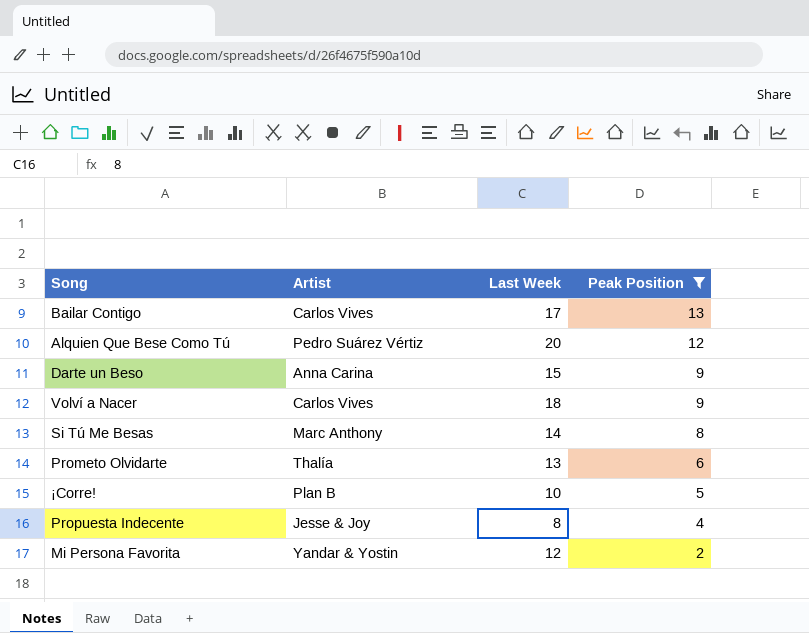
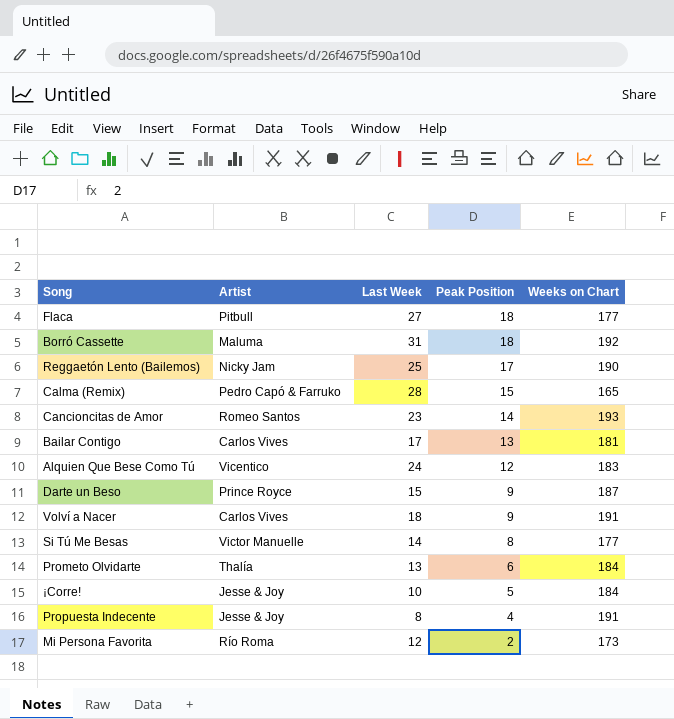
filter: Peak Position <= 13 -> none
column Weeks on Chart | position: none -> 5
Alquien Que Bese Como Tú | Artist: Pedro Suárez Vértiz -> Vicentico
Alquien Que Bese Como Tú | Last Week: 20 -> 24
Darte un Beso | Artist: Anna Carina -> Prince Royce
Si Tú Me Besas | Artist: Marc Anthony -> Victor Manuelle
¡Corre! | Artist: Plan B -> Jesse & Joy
Mi Persona Favorita | Artist: Yandar & Yostin -> Río Roma

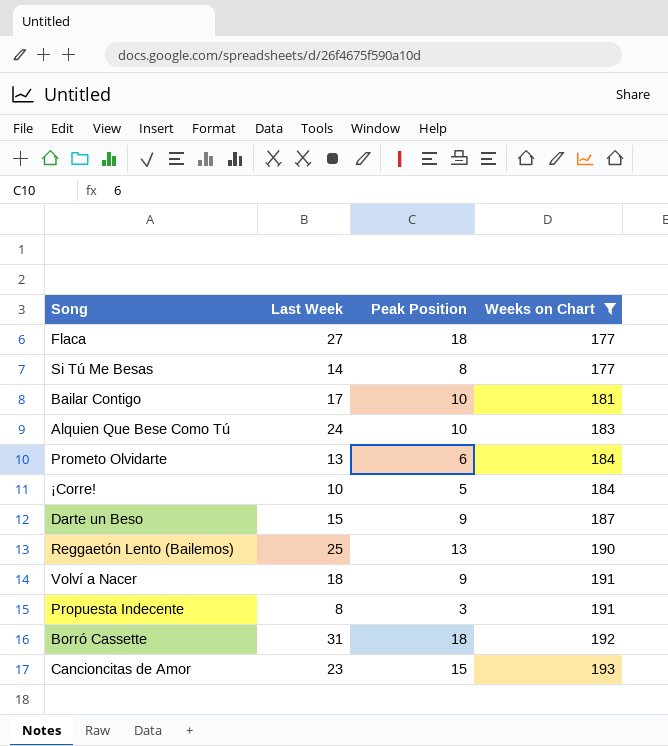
filter: none -> Weeks on Chart >= 177
row order: Peak Position descending -> Weeks on Chart ascending
column Artist | position: 2 -> none
Bailar Contigo | Peak Position: 13 -> 10
Alquien Que Bese Como Tú | Peak Position: 12 -> 10
Reggaetón Lento (Bailemos) | Peak Position: 17 -> 13
Propuesta Indecente | Peak Position: 4 -> 3
Cancioncitas de Amor | Peak Position: 14 -> 15

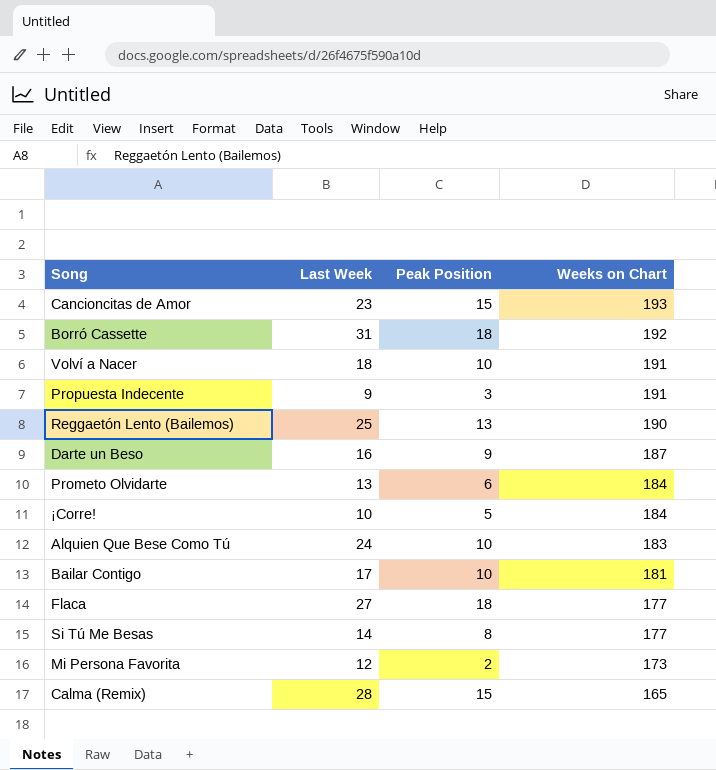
filter: Weeks on Chart >= 177 -> none
row order: Weeks on Chart ascending -> Weeks on Chart descending
Volví a Nacer | Peak Position: 9 -> 10
Propuesta Indecente | Last Week: 8 -> 9
Darte un Beso | Last Week: 15 -> 16

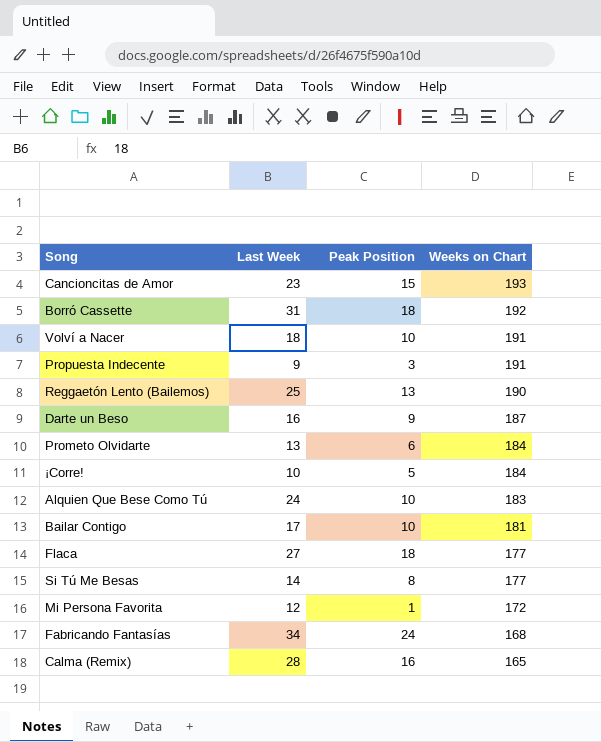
Mi Persona Favorita | Peak Position: 2 -> 1
Mi Persona Favorita | Weeks on Chart: 173 -> 172
row Fabricando Fantasías: none -> 34 | 24 | 168
Calma (Remix) | Peak Position: 15 -> 16

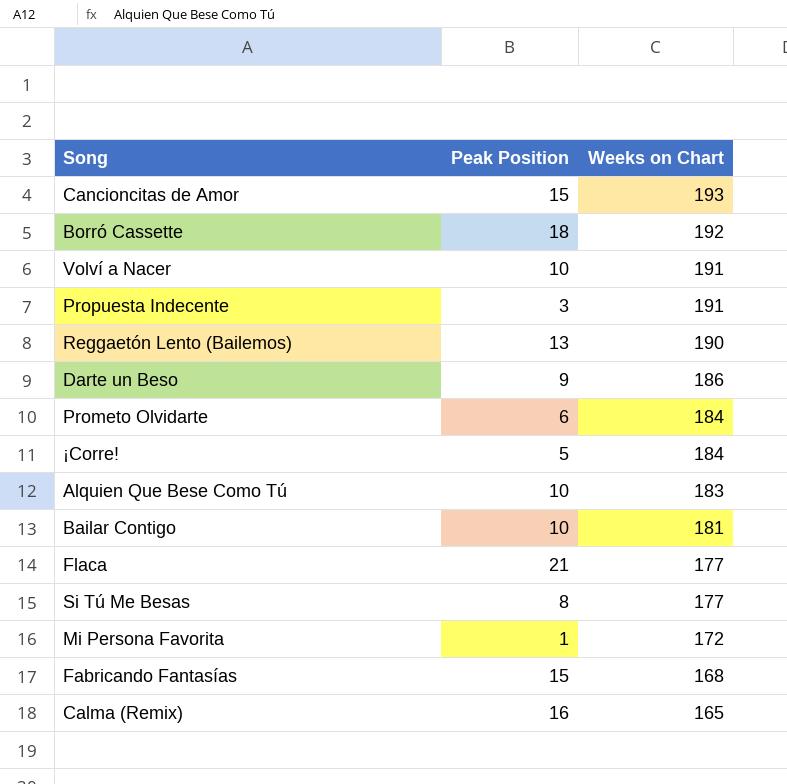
column Last Week | position: 2 -> none
Darte un Beso | Weeks on Chart: 187 -> 186
Flaca | Peak Position: 18 -> 21
Fabricando Fantasías | Peak Position: 24 -> 15

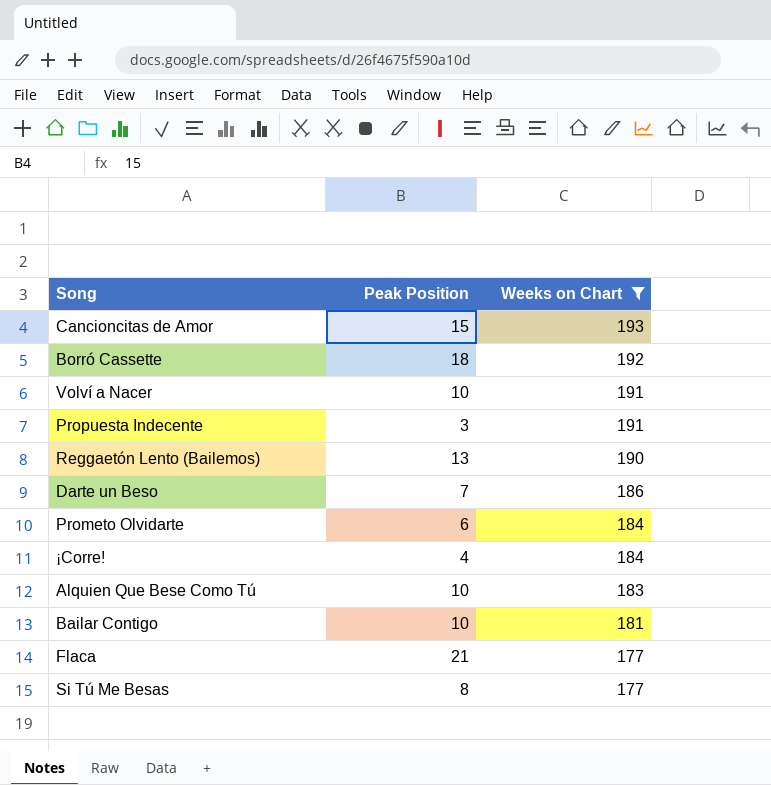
filter: none -> Weeks on Chart >= 177
Darte un Beso | Peak Position: 9 -> 7
¡Corre! | Peak Position: 5 -> 4

